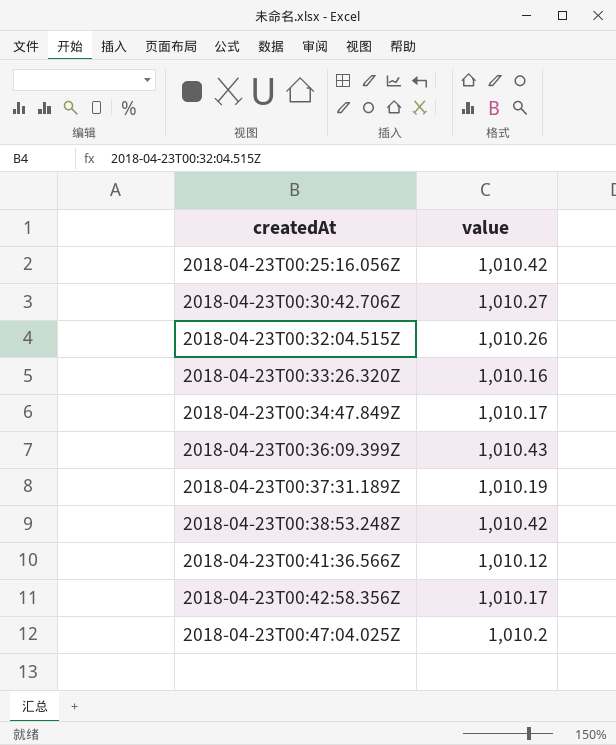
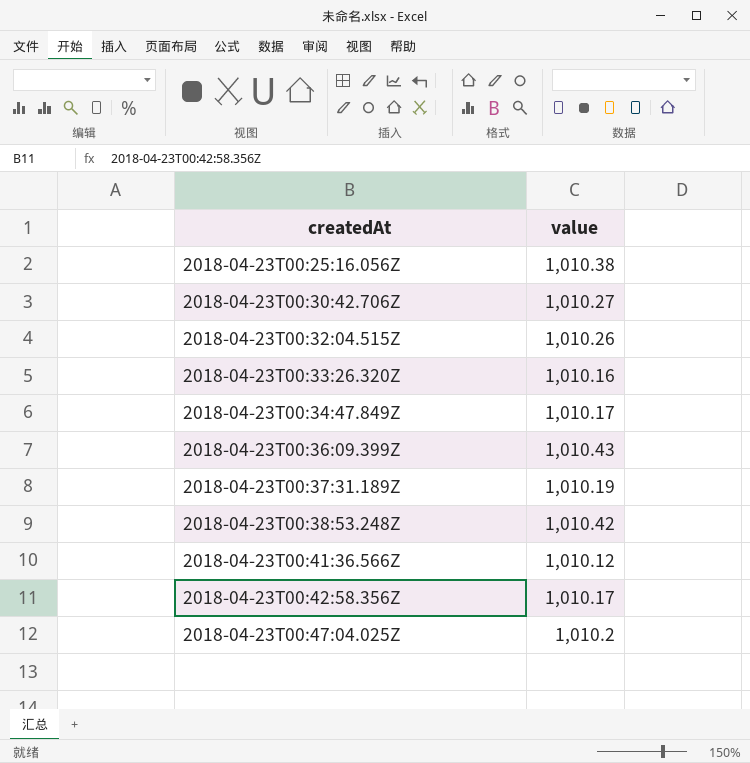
2018-04-23T00:25:16.056Z | value: 1,010.42 -> 1,010.38

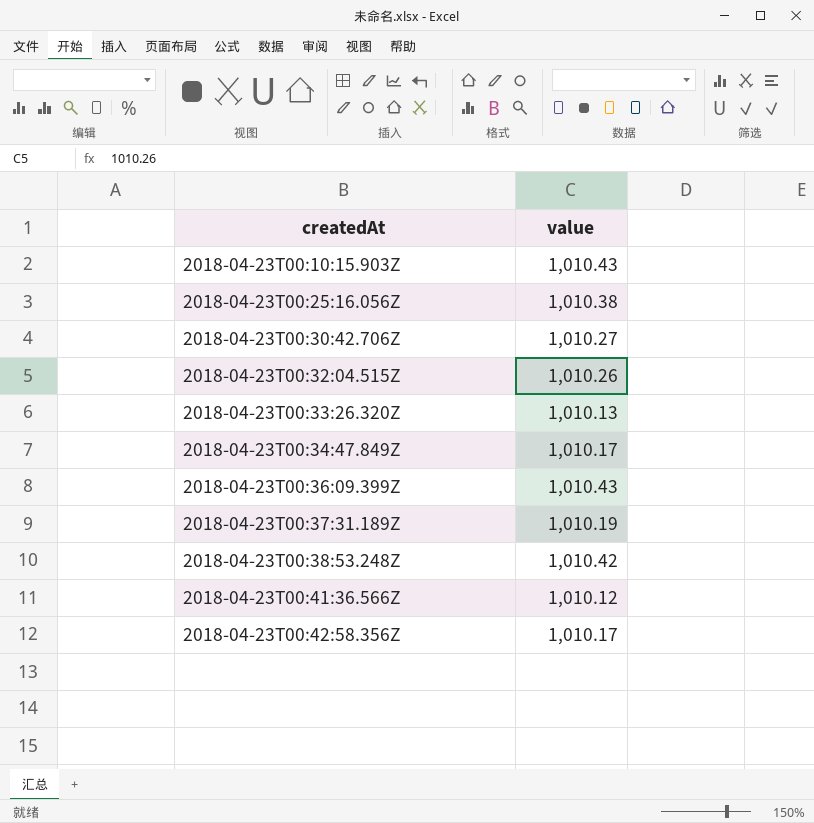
row 2018-04-23T00:47:04.025Z: 1,010.2 -> none
row 2018-04-23T00:10:15.903Z: none -> 1,010.43
2018-04-23T00:33:26.320Z | value: 1,010.16 -> 1,010.13

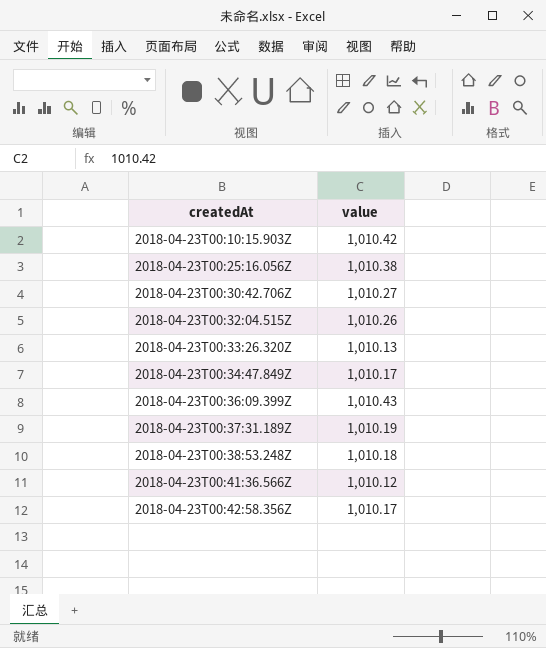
2018-04-23T00:10:15.903Z | value: 1,010.43 -> 1,010.42
2018-04-23T00:38:53.248Z | value: 1,010.42 -> 1,010.18

